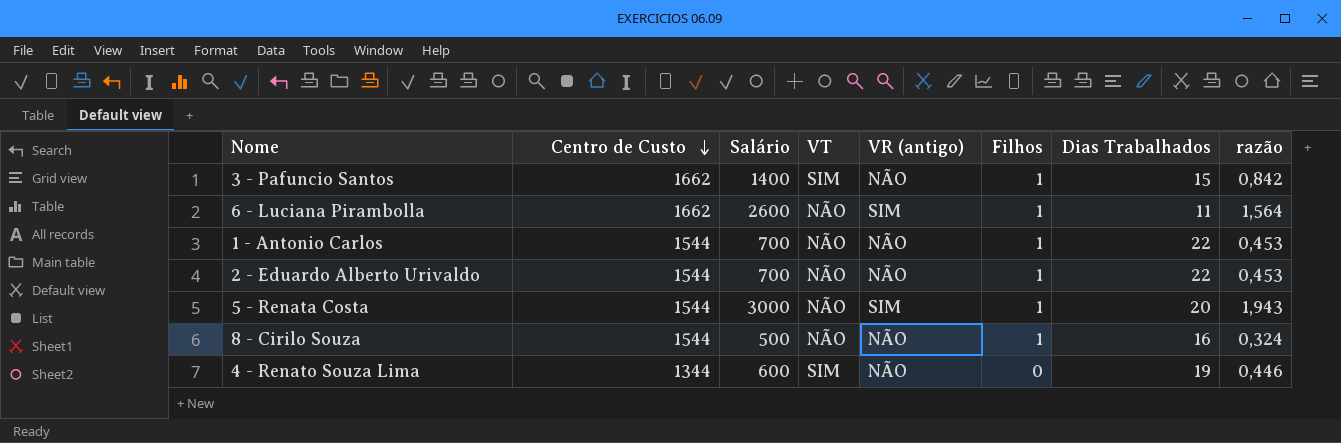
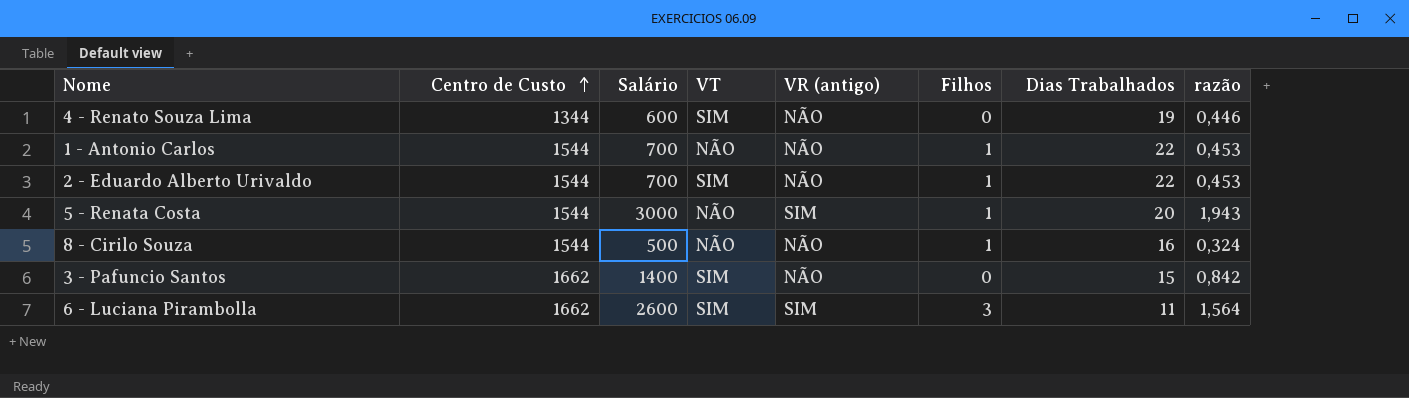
row order: Centro de Custo descending -> Centro de Custo ascending
2 - Eduardo Alberto Urivaldo | VT: NÃO -> SIM
3 - Pafuncio Santos | Filhos: 1 -> 0
6 - Luciana Pirambolla | VT: NÃO -> SIM
6 - Luciana Pirambolla | Filhos: 1 -> 3

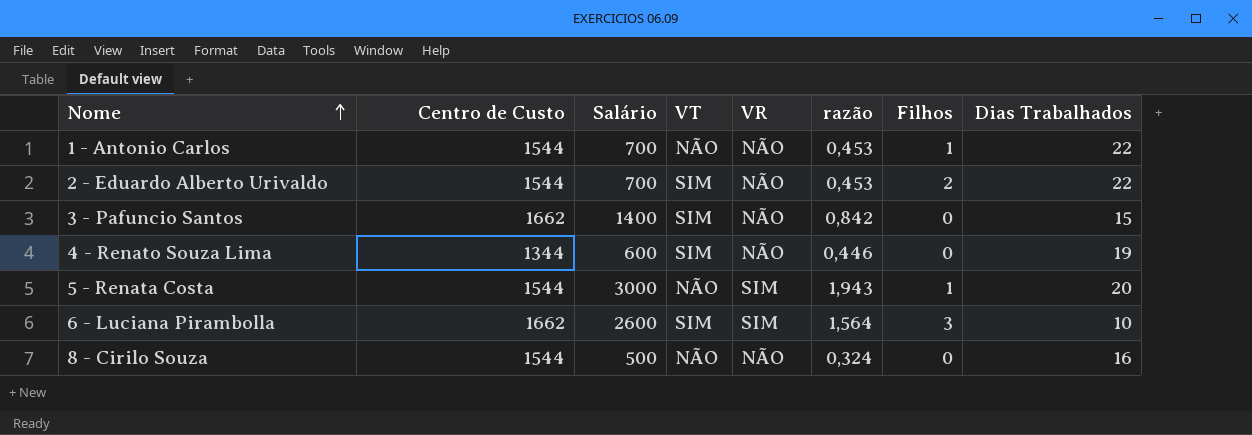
row order: Centro de Custo ascending -> Nome ascending
column name: VR (antigo) -> VR
column razão | position: 8 -> 6
2 - Eduardo Alberto Urivaldo | Filhos: 1 -> 2
6 - Luciana Pirambolla | Dias Trabalhados: 11 -> 10
8 - Cirilo Souza | Filhos: 1 -> 0

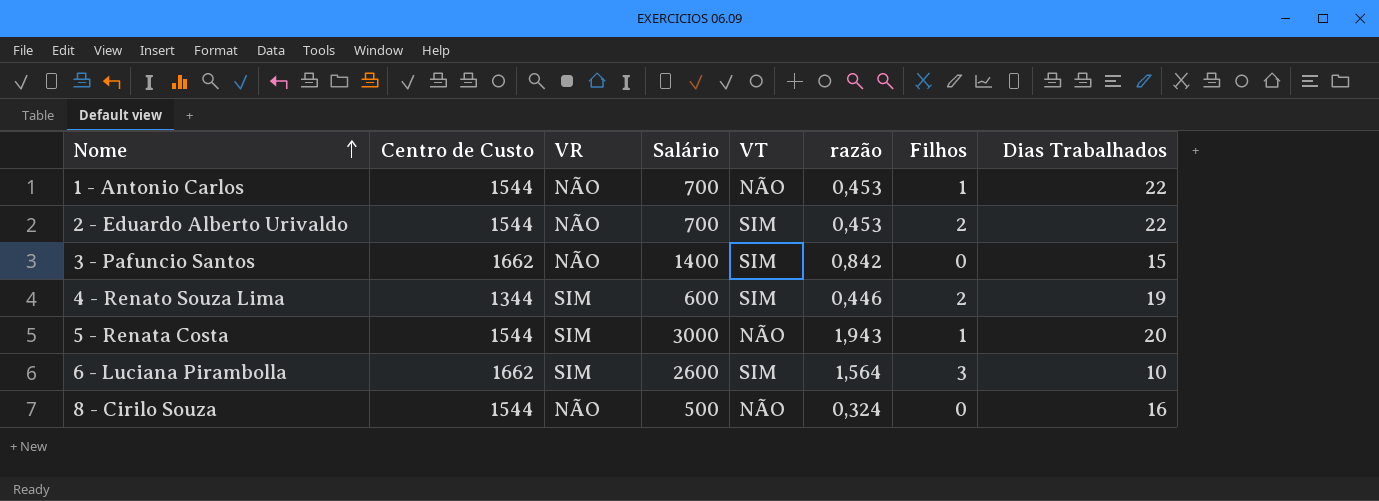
column VR | position: 5 -> 3
4 - Renato Souza Lima | VR: NÃO -> SIM
4 - Renato Souza Lima | Filhos: 0 -> 2

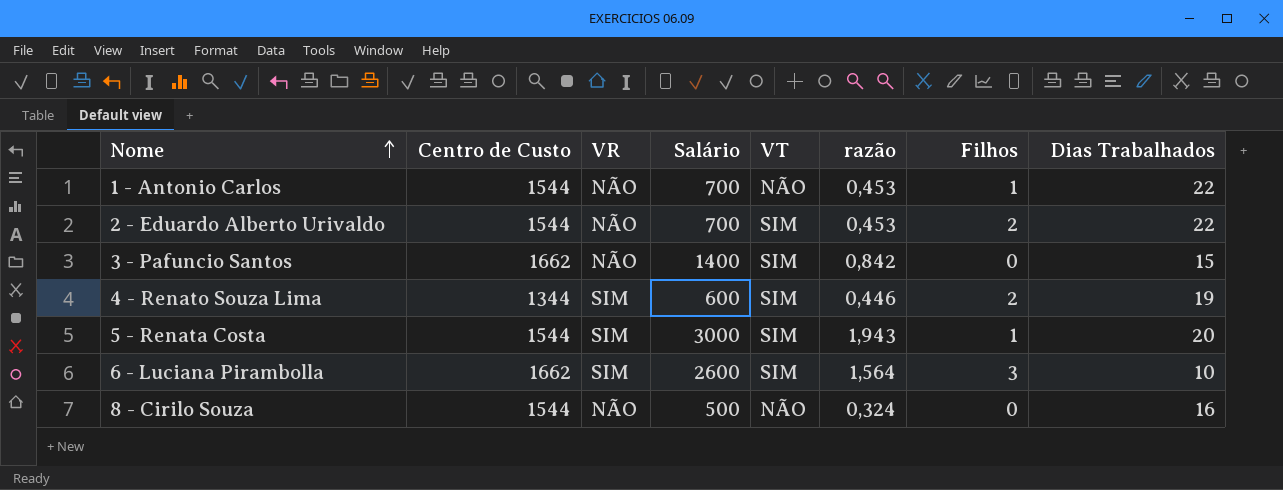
5 - Renata Costa | VT: NÃO -> SIM

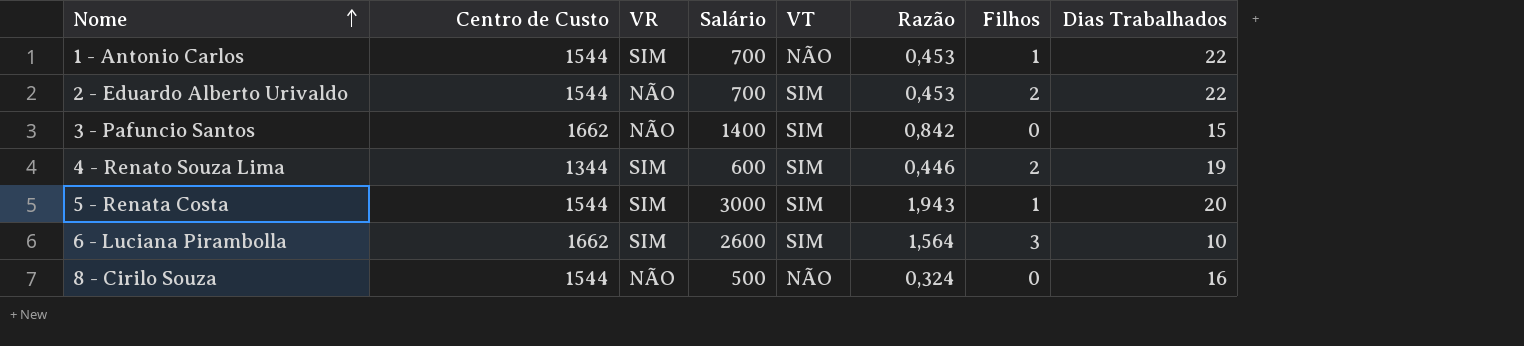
column name: razão -> Razão
1 - Antonio Carlos | VR: NÃO -> SIM

